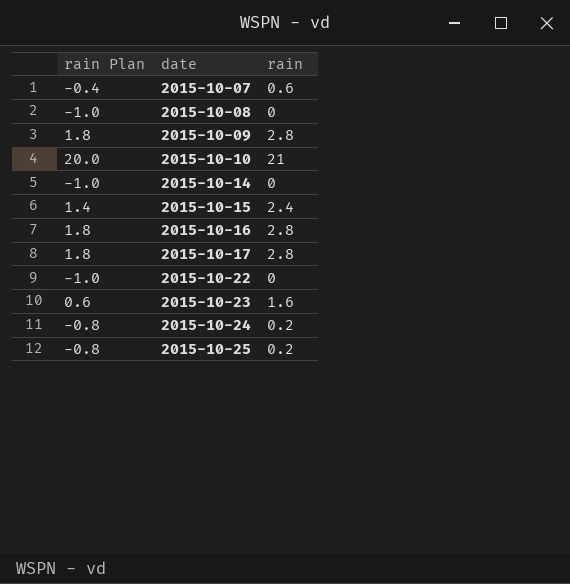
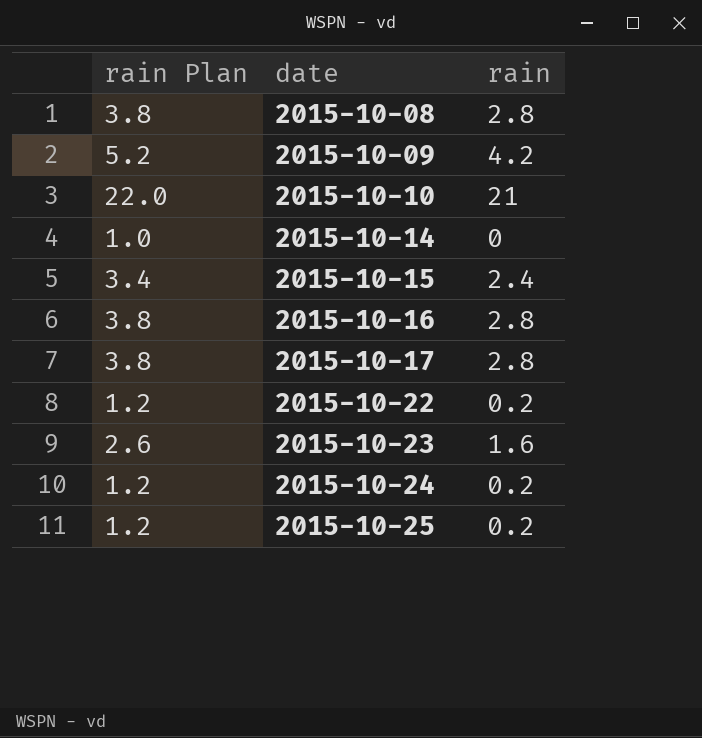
column rain Plan | formula: [rain] - 1 -> [rain] + 1
row 2015-10-07: -0.4 | 0.6 -> none
2015-10-08 | rain: 0 -> 2.8
2015-10-09 | rain: 2.8 -> 4.2
2015-10-22 | rain: 0 -> 0.2

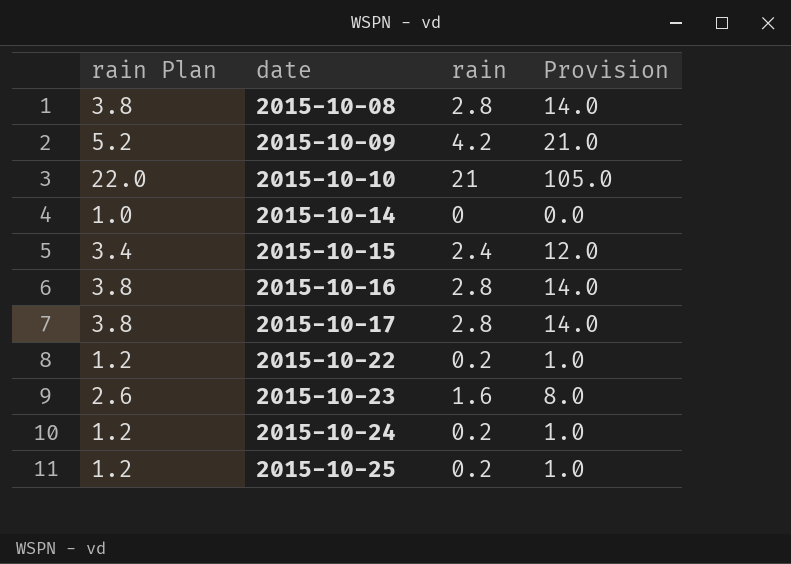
column Provision | formula: none -> [rain] * 5

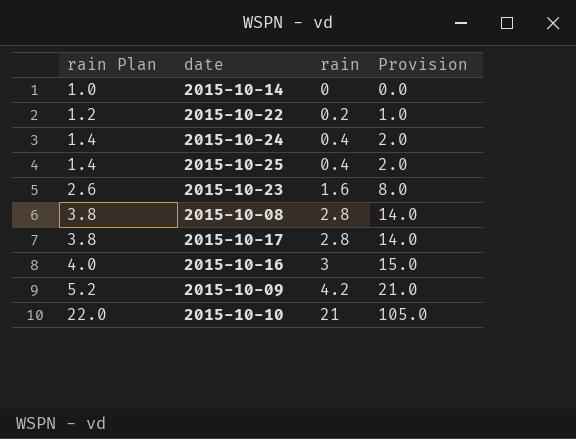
row order: date ascending -> rain Plan ascending
row 2015-10-15: 3.4 | 2.4 | 12.0 -> none
2015-10-24 | rain Plan: 1.2 -> 1.4
2015-10-24 | rain: 0.2 -> 0.4
2015-10-24 | Provision: 1.0 -> 2.0
2015-10-25 | rain Plan: 1.2 -> 1.4
2015-10-25 | rain: 0.2 -> 0.4
2015-10-25 | Provision: 1.0 -> 2.0
2015-10-16 | rain Plan: 3.8 -> 4.0
2015-10-16 | rain: 2.8 -> 3
2015-10-16 | Provision: 14.0 -> 15.0

